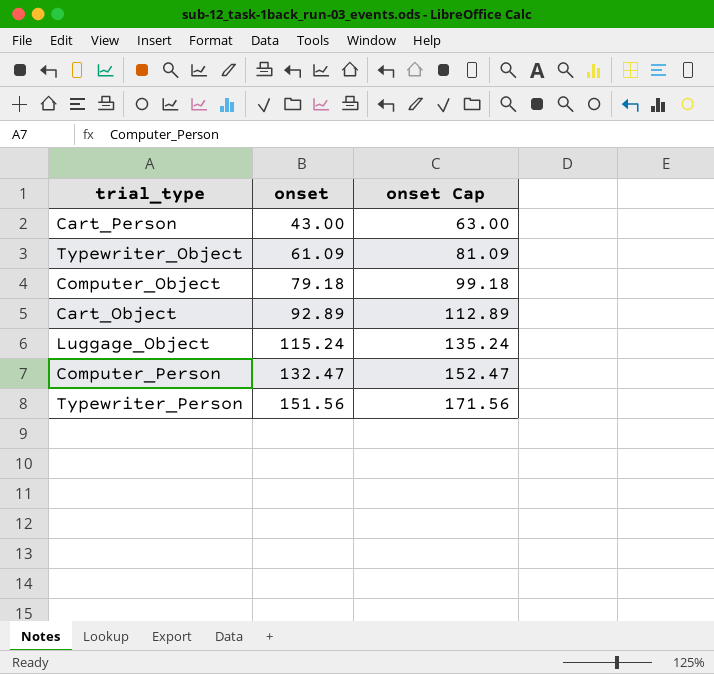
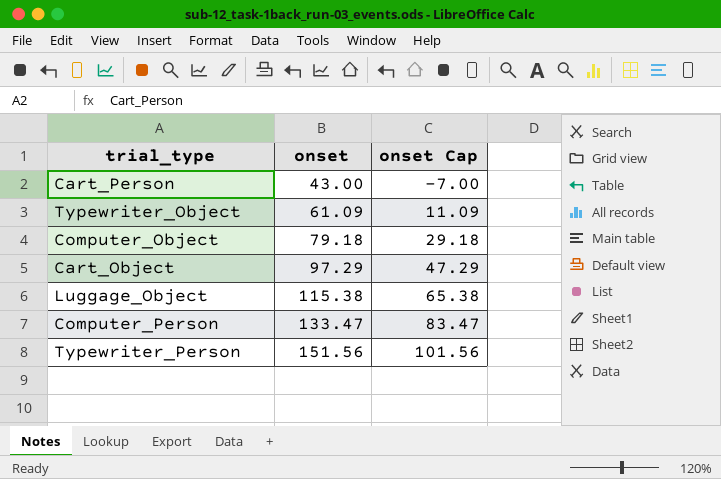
column onset Cap | formula: [onset] + 20 -> [onset] - 50
Cart_Object | onset: 92.89 -> 97.29
Luggage_Object | onset: 115.24 -> 115.38
Computer_Person | onset: 132.47 -> 133.47

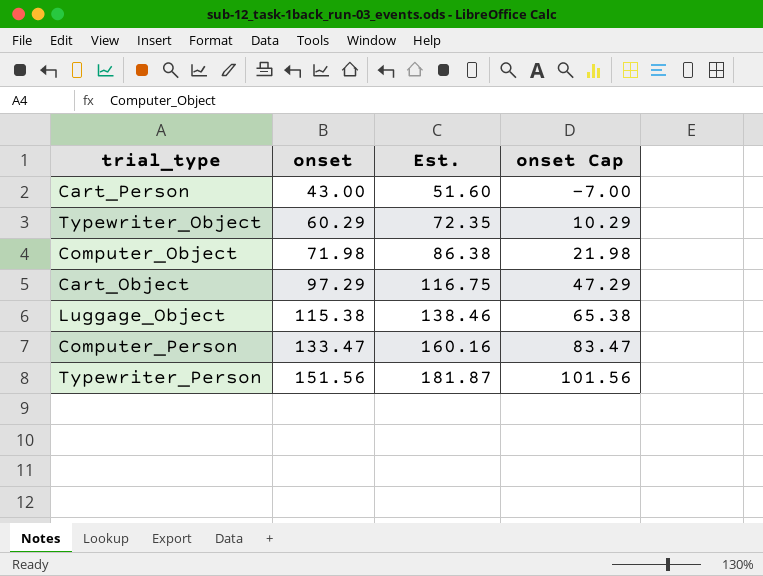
column Est. | formula: none -> [onset] * 1.2
Typewriter_Object | onset: 61.09 -> 60.29
Typewriter_Object | onset Cap: 11.09 -> 10.29
Computer_Object | onset: 79.18 -> 71.98
Computer_Object | onset Cap: 29.18 -> 21.98

